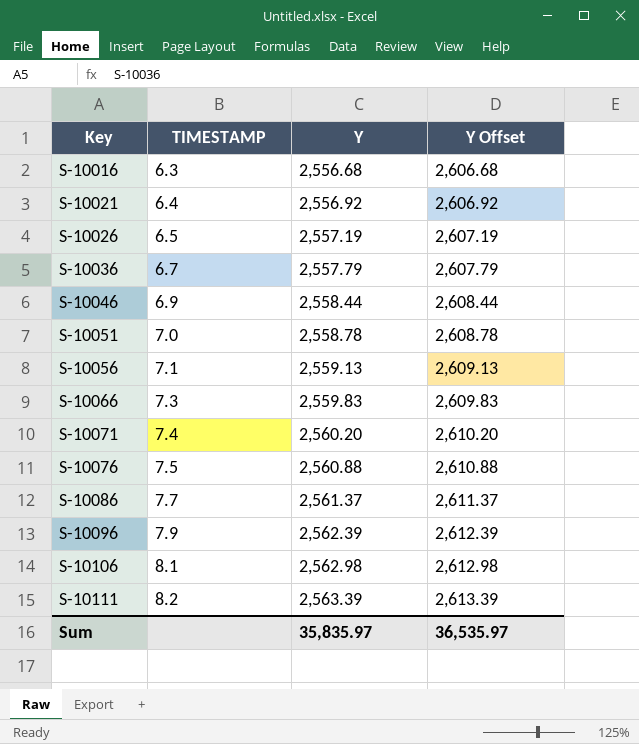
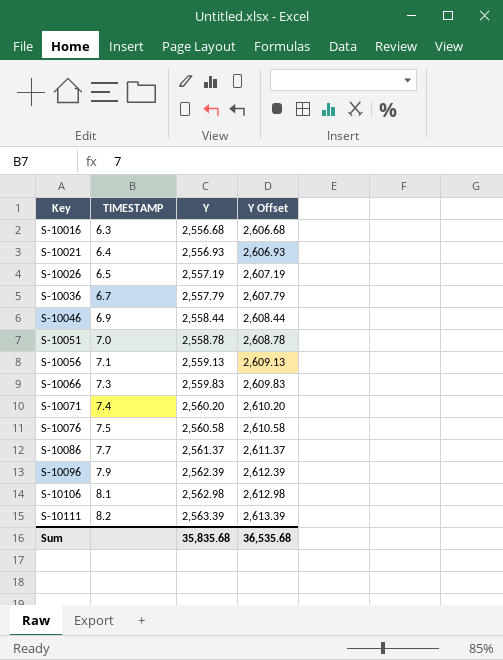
S-10021 | Y: 2,556.92 -> 2,556.93
S-10021 | Y Offset: 2,606.92 -> 2,606.93
S-10076 | Y: 2,560.88 -> 2,560.58
S-10076 | Y Offset: 2,610.88 -> 2,610.58
Sum | Y: 35,835.97 -> 35,835.68
Sum | Y Offset: 36,535.97 -> 36,535.68

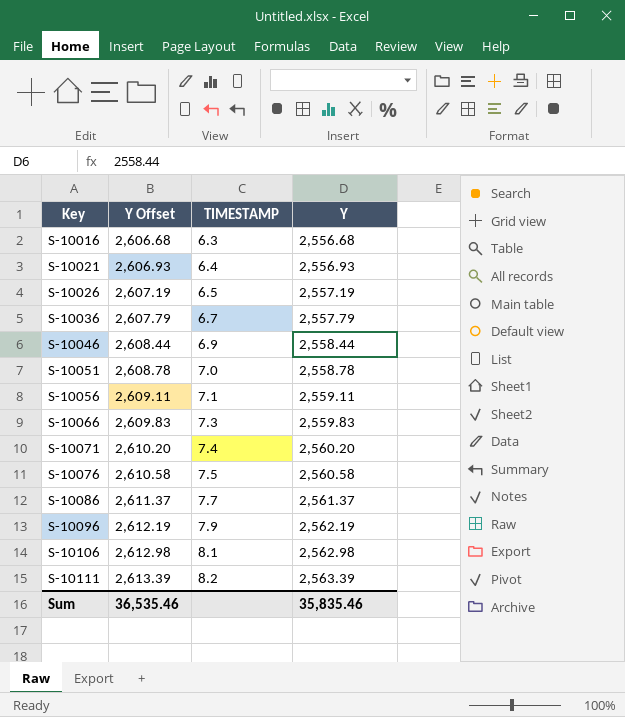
column Y Offset | position: 4 -> 2
S-10056 | Y Offset: 2,609.13 -> 2,609.11
S-10056 | Y: 2,559.13 -> 2,559.11
S-10096 | Y Offset: 2,612.39 -> 2,612.19
S-10096 | Y: 2,562.39 -> 2,562.19
Sum | Y Offset: 36,535.68 -> 36,535.46
Sum | Y: 35,835.68 -> 35,835.46

